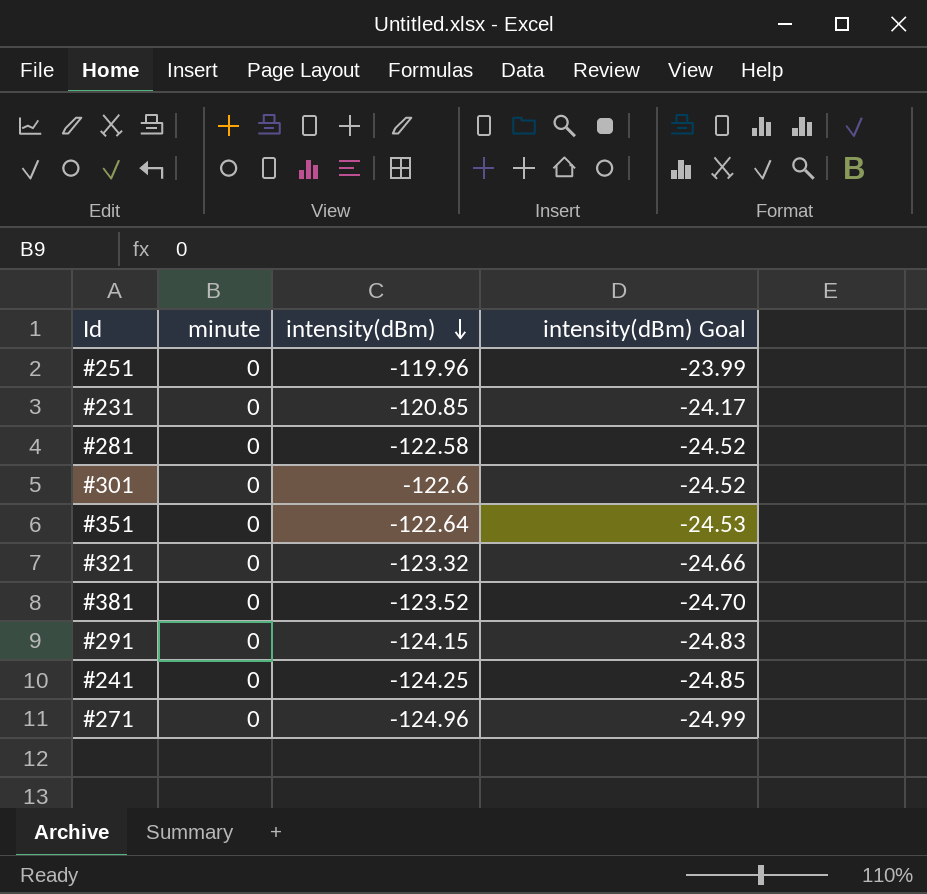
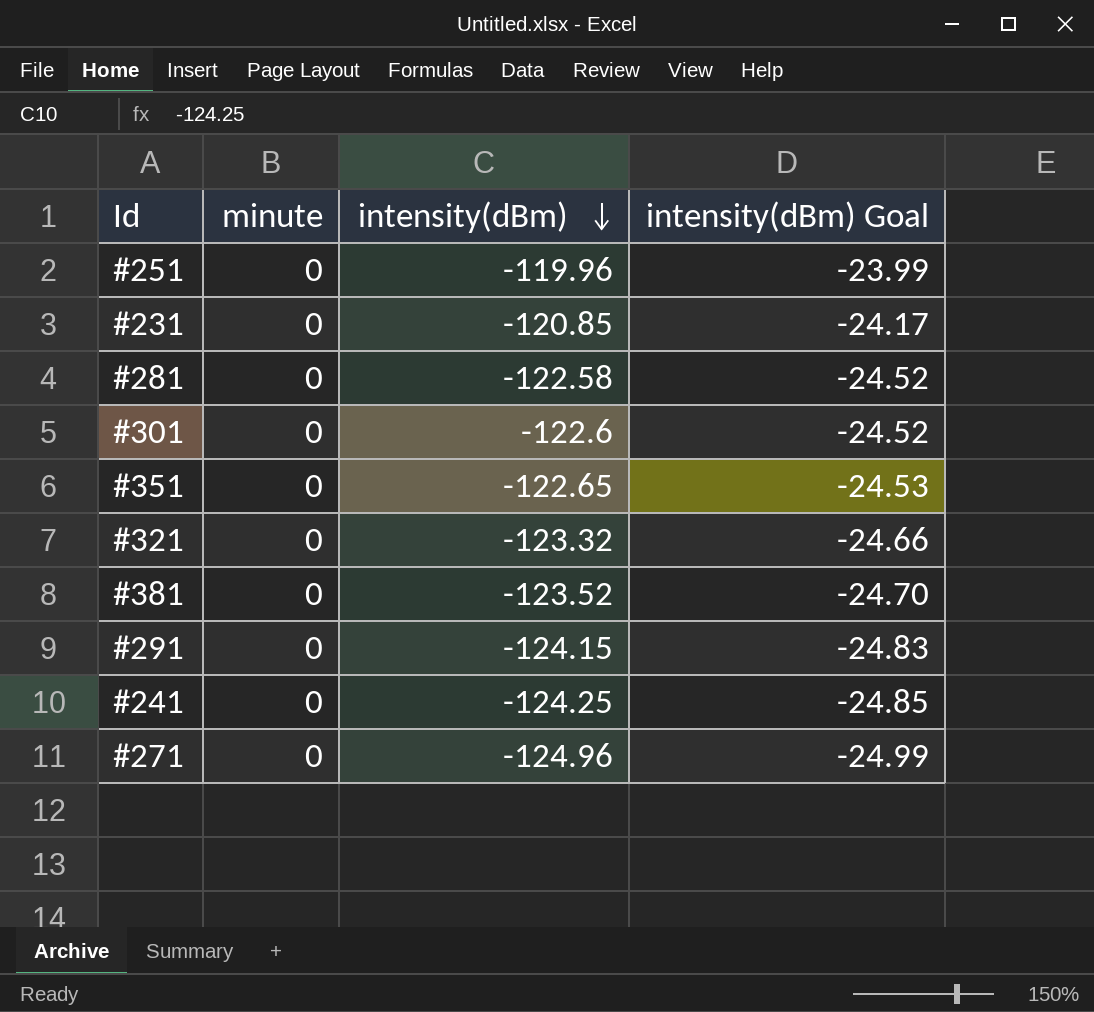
#351 | intensity(dBm): -122.64 -> -122.65

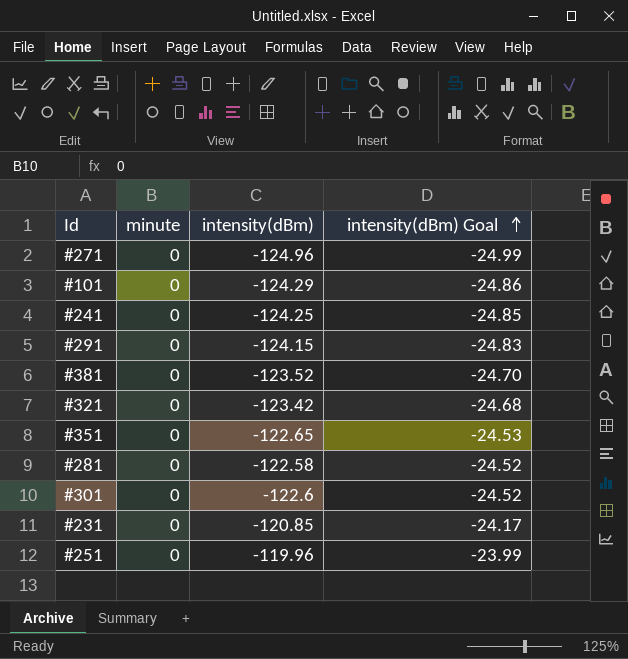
row order: intensity(dBm) descending -> intensity(dBm) Goal ascending
row #101: none -> 0 | -124.29 | -24.86
#321 | intensity(dBm): -123.32 -> -123.42
#321 | intensity(dBm) Goal: -24.66 -> -24.68

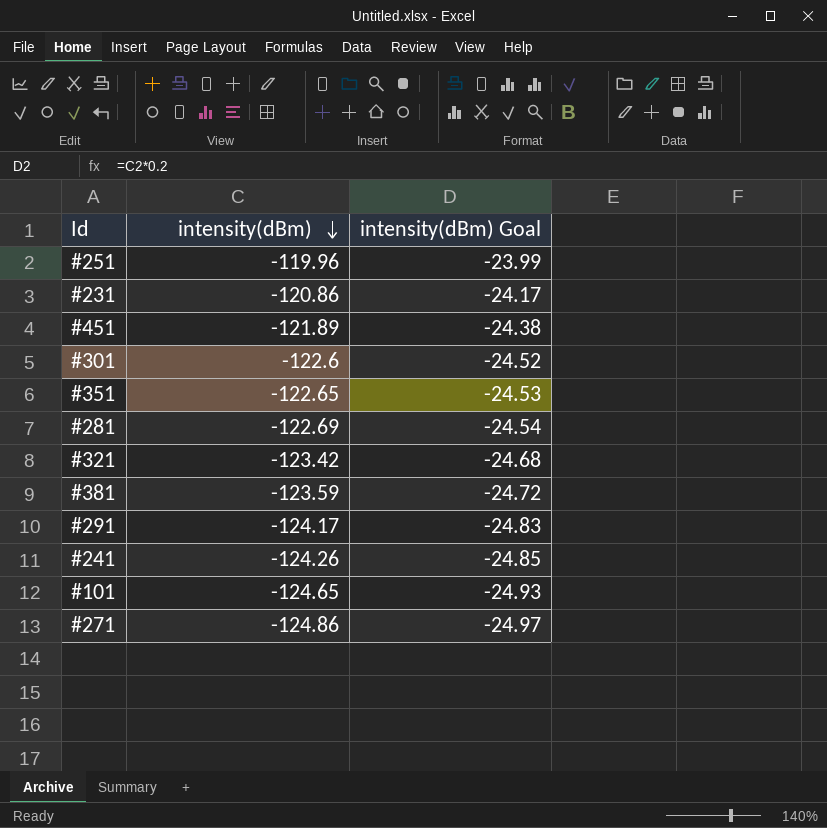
row order: intensity(dBm) Goal ascending -> intensity(dBm) descending
column minute | position: 2 -> none
#231 | intensity(dBm): -120.85 -> -120.86
row #451: none -> -121.89 | -24.38
#281 | intensity(dBm): -122.58 -> -122.69
#281 | intensity(dBm) Goal: -24.52 -> -24.54
#381 | intensity(dBm): -123.52 -> -123.59
#381 | intensity(dBm) Goal: -24.70 -> -24.72
#291 | intensity(dBm): -124.15 -> -124.17
#241 | intensity(dBm): -124.25 -> -124.26
#101 | intensity(dBm): -124.29 -> -124.65
#101 | intensity(dBm) Goal: -24.86 -> -24.93
#271 | intensity(dBm): -124.96 -> -124.86
#271 | intensity(dBm) Goal: -24.99 -> -24.97

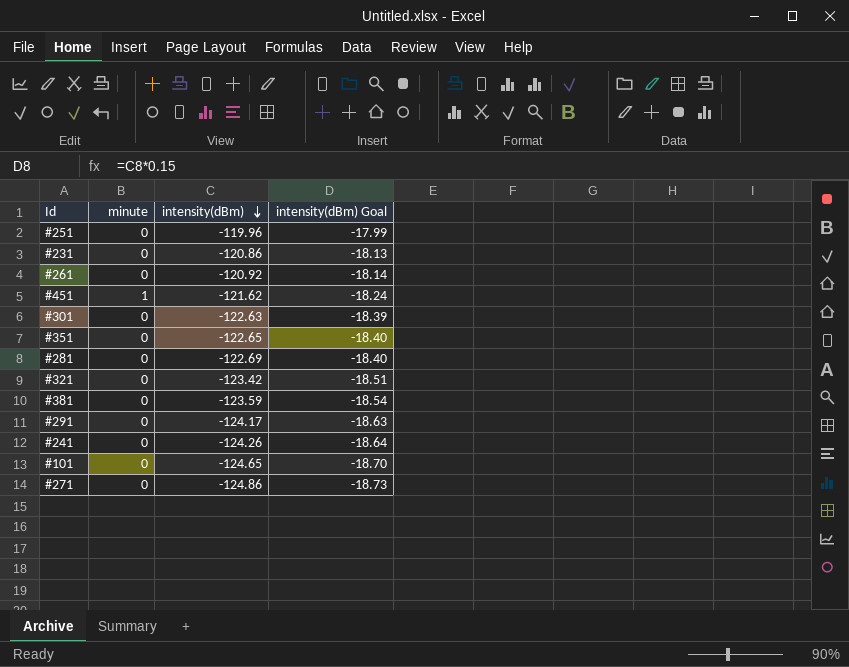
column minute | position: none -> 2
column intensity(dBm) Goal | formula: [intensity(dBm)] * 0.2 -> [intensity(dBm)] * 0.15
row #261: none -> 0 | -120.92 | -18.14
#451 | intensity(dBm): -121.89 -> -121.62
#301 | intensity(dBm): -122.6 -> -122.63

